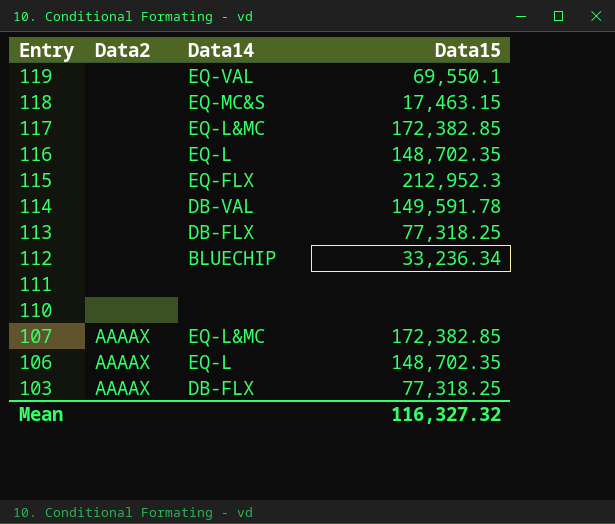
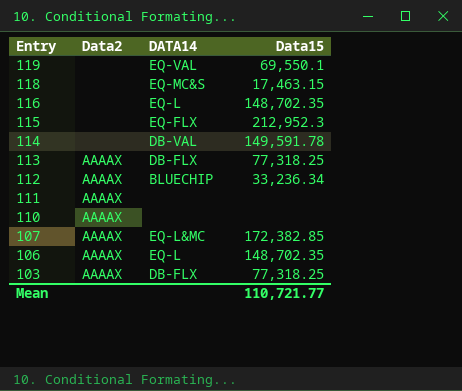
column name: Data14 -> DATA14
row 117: none | EQ-L&MC | 172,382.85 -> none
113 | Data2: none -> AAAAX
112 | Data2: none -> AAAAX
111 | Data2: none -> AAAAX
110 | Data2: none -> AAAAX
Mean | Data15: 116,327.32 -> 110,721.77

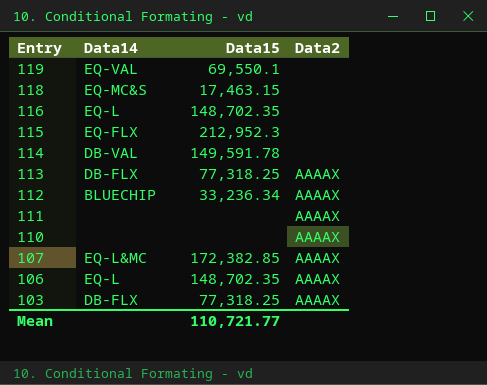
column name: DATA14 -> Data14
column Data2 | position: 2 -> 4

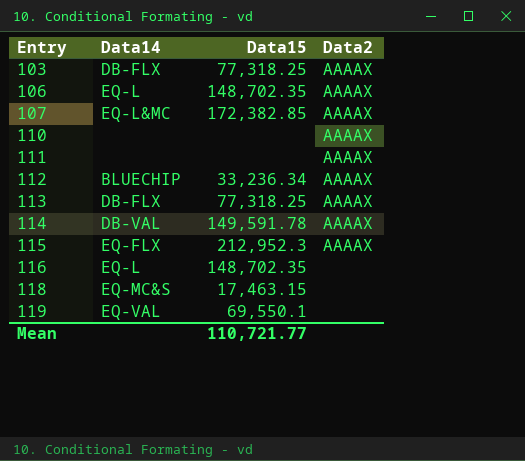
row order: Entry descending -> Entry ascending
114 | Data2: none -> AAAAX
115 | Data2: none -> AAAAX

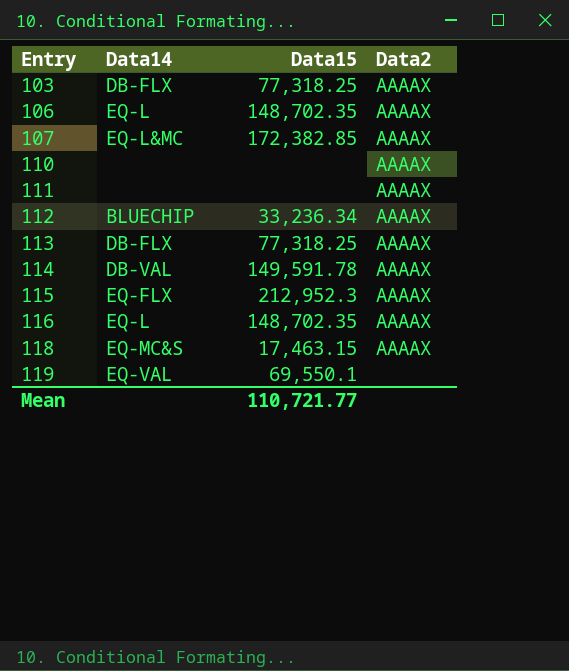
116 | Data2: none -> AAAAX
118 | Data2: none -> AAAAX

